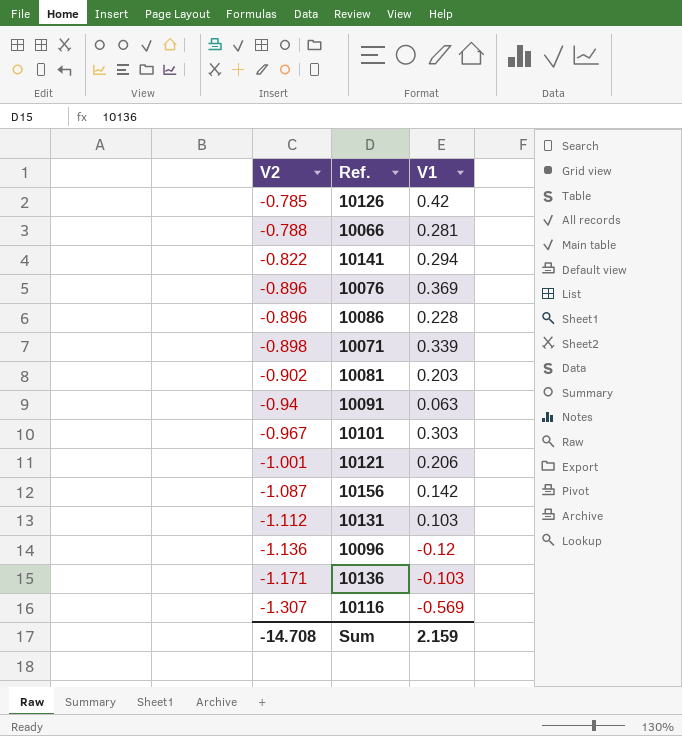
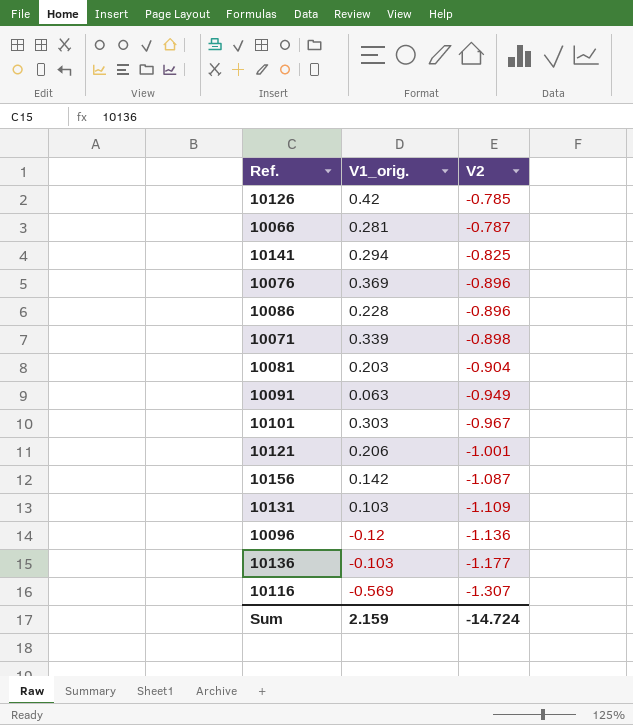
column name: V1 -> V1_orig.
column V2 | position: 1 -> 3
10066 | V2: -0.788 -> -0.787
10141 | V2: -0.822 -> -0.825
10081 | V2: -0.902 -> -0.904
10091 | V2: -0.94 -> -0.949
10131 | V2: -1.112 -> -1.109
10136 | V2: -1.171 -> -1.177
Sum | V2: -14.708 -> -14.724

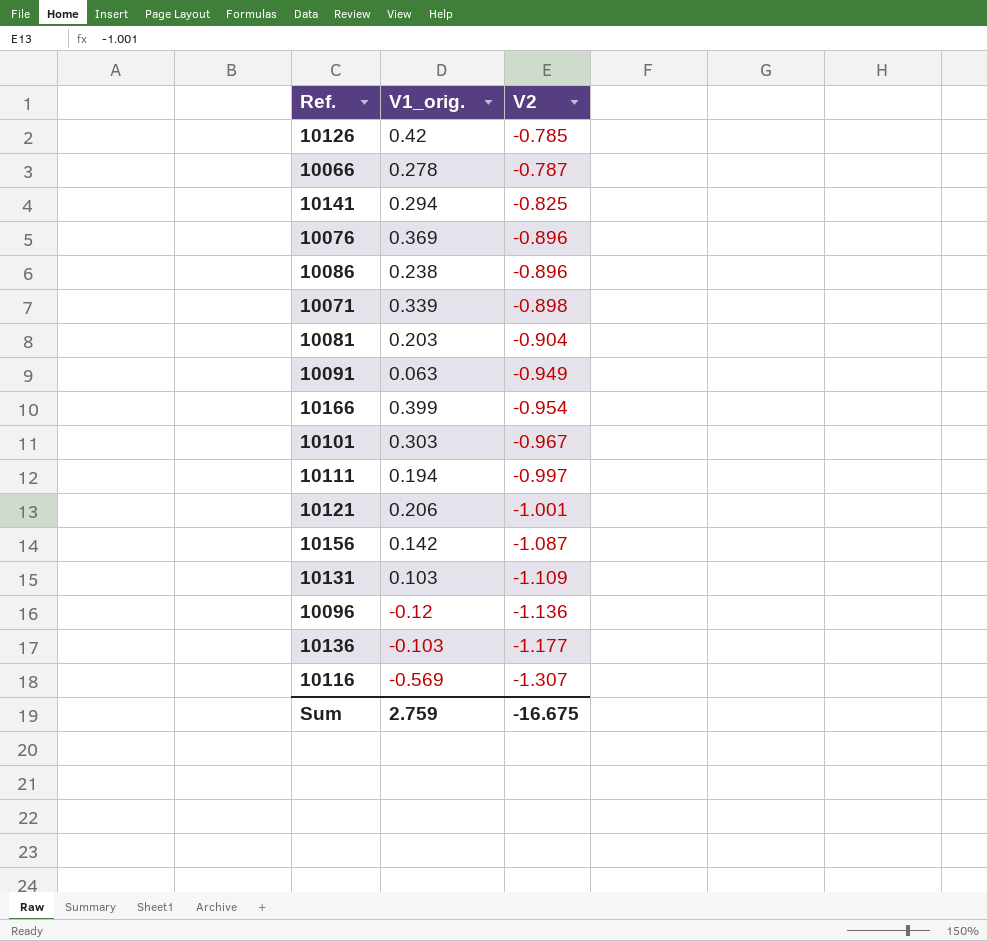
10066 | V1_orig.: 0.281 -> 0.278
10086 | V1_orig.: 0.228 -> 0.238
row 10166: none -> 0.399 | -0.954
row 10111: none -> 0.194 | -0.997
Sum | V1_orig.: 2.159 -> 2.759
Sum | V2: -14.724 -> -16.675

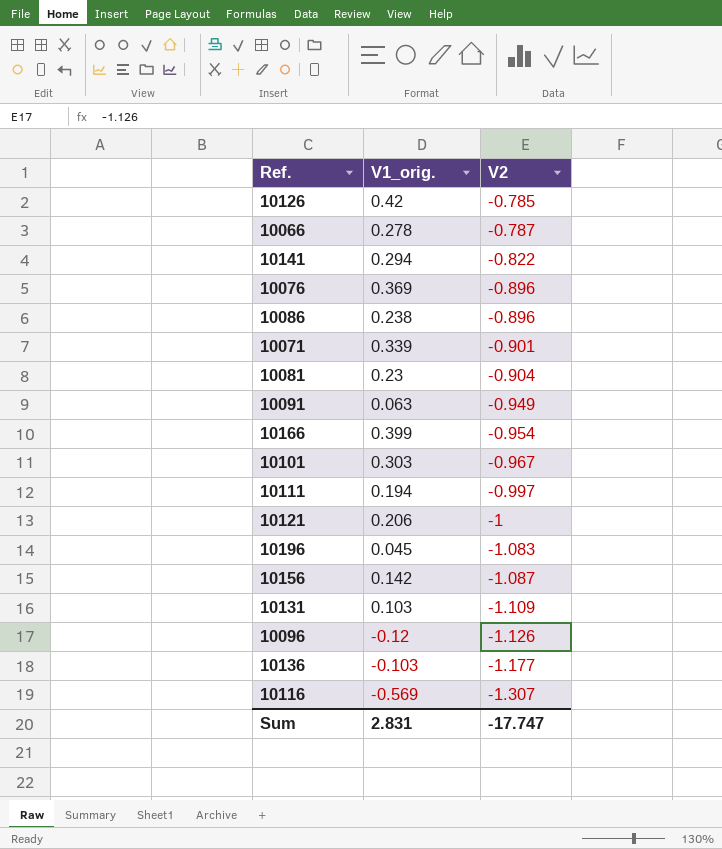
10141 | V2: -0.825 -> -0.822
10071 | V2: -0.898 -> -0.901
10081 | V1_orig.: 0.203 -> 0.23
10121 | V2: -1.001 -> -1
row 10196: none -> 0.045 | -1.083
10096 | V2: -1.136 -> -1.126
Sum | V1_orig.: 2.759 -> 2.831
Sum | V2: -16.675 -> -17.747

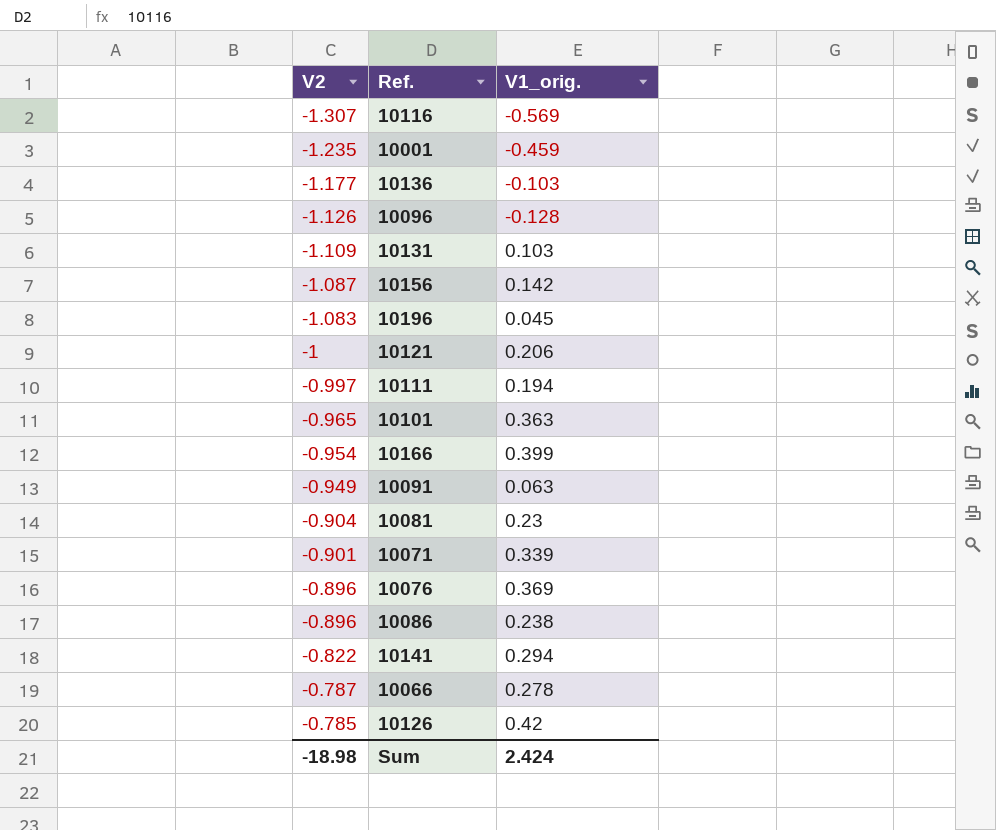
row order: V2 descending -> V2 ascending
column V2 | position: 3 -> 1
row 10001: none -> -1.235 | -0.459
10096 | V1_orig.: -0.12 -> -0.128
10101 | V2: -0.967 -> -0.965
10101 | V1_orig.: 0.303 -> 0.363
Sum | V2: -17.747 -> -18.98
Sum | V1_orig.: 2.831 -> 2.424

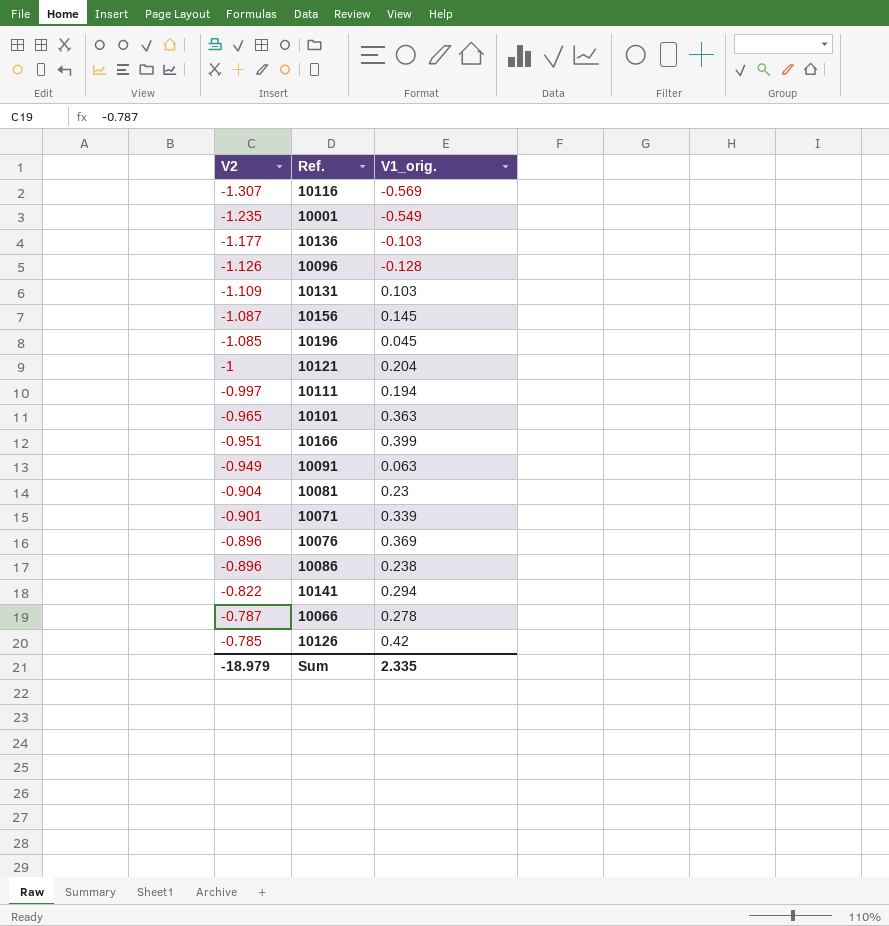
10001 | V1_orig.: -0.459 -> -0.549
10156 | V1_orig.: 0.142 -> 0.145
10196 | V2: -1.083 -> -1.085
10121 | V1_orig.: 0.206 -> 0.204
10166 | V2: -0.954 -> -0.951
Sum | V2: -18.98 -> -18.979
Sum | V1_orig.: 2.424 -> 2.335

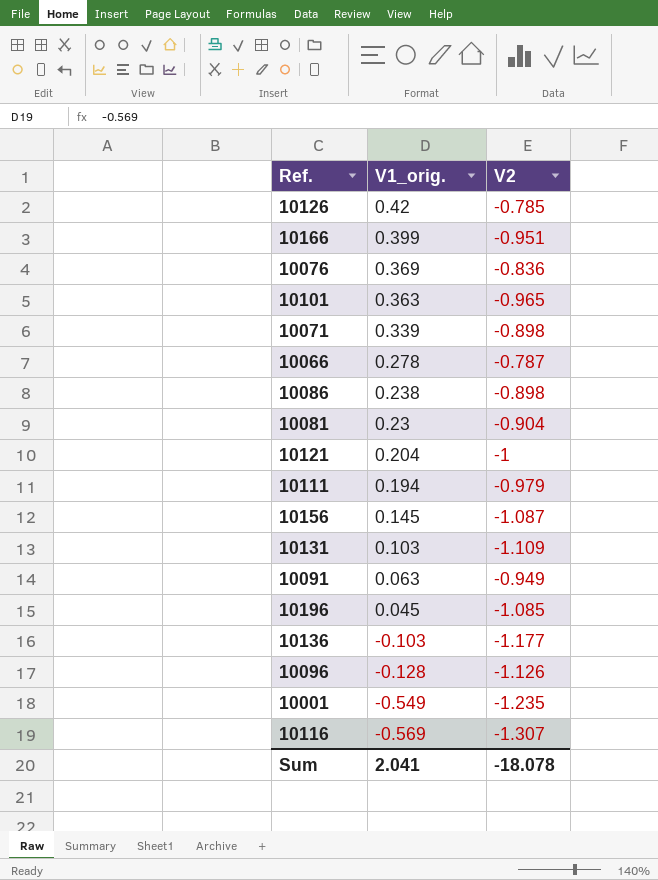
row order: V2 ascending -> V1_orig. descending
column V2 | position: 1 -> 3
row 10141: -0.822 | 0.294 -> none
10076 | V2: -0.896 -> -0.836
10071 | V2: -0.901 -> -0.898
10086 | V2: -0.896 -> -0.898
10111 | V2: -0.997 -> -0.979
Sum | V1_orig.: 2.335 -> 2.041
Sum | V2: -18.979 -> -18.078

